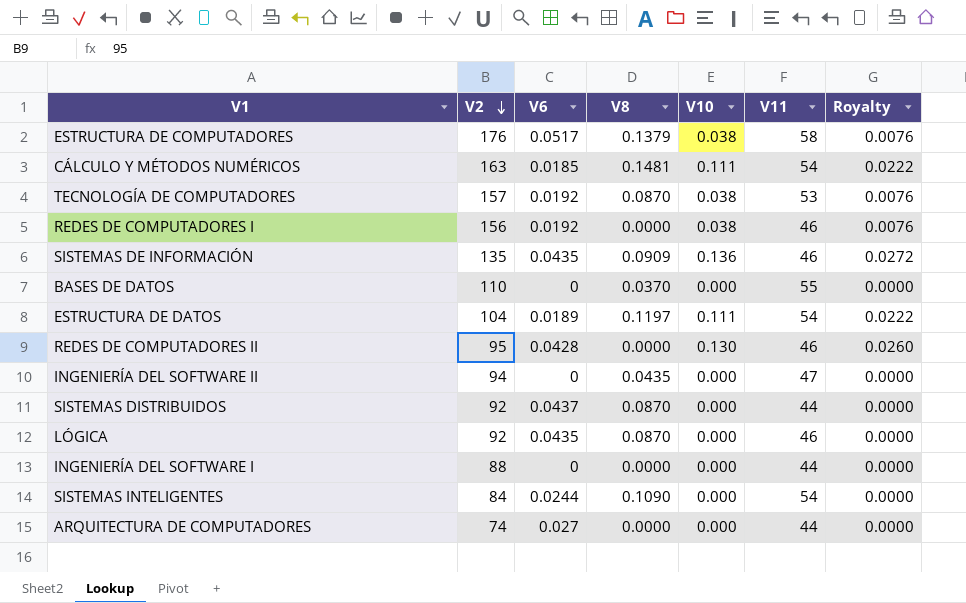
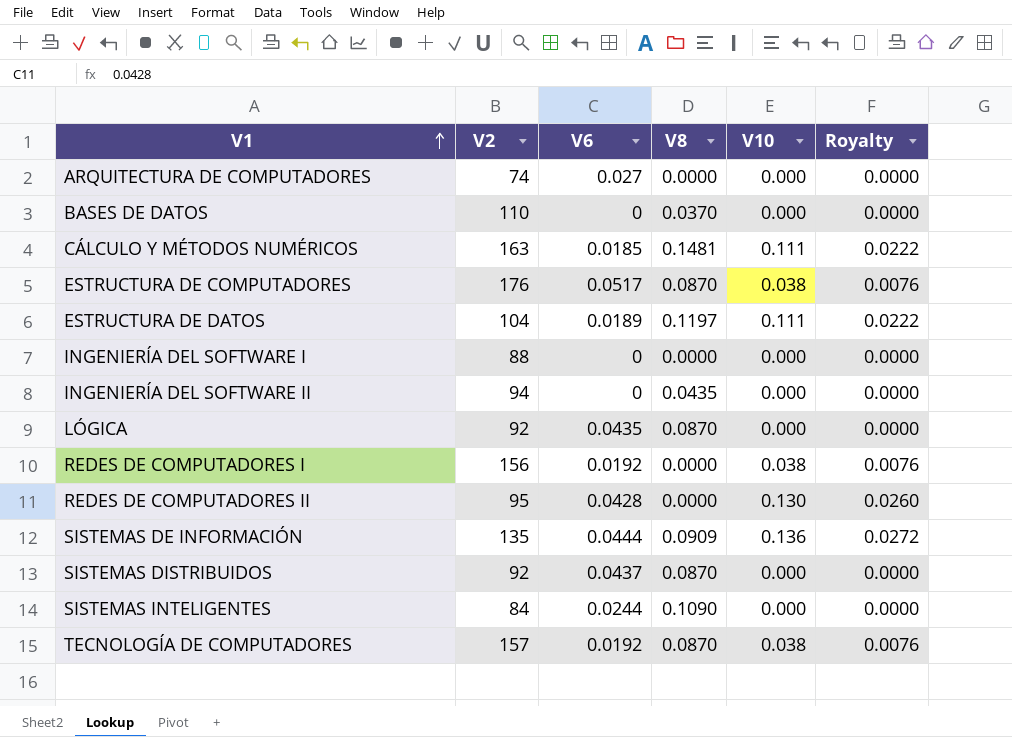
row order: V2 descending -> V1 ascending
column V11 | position: 6 -> none
ESTRUCTURA DE COMPUTADORES | V8: 0.1379 -> 0.0870
SISTEMAS DE INFORMACIÓN | V6: 0.0435 -> 0.0444

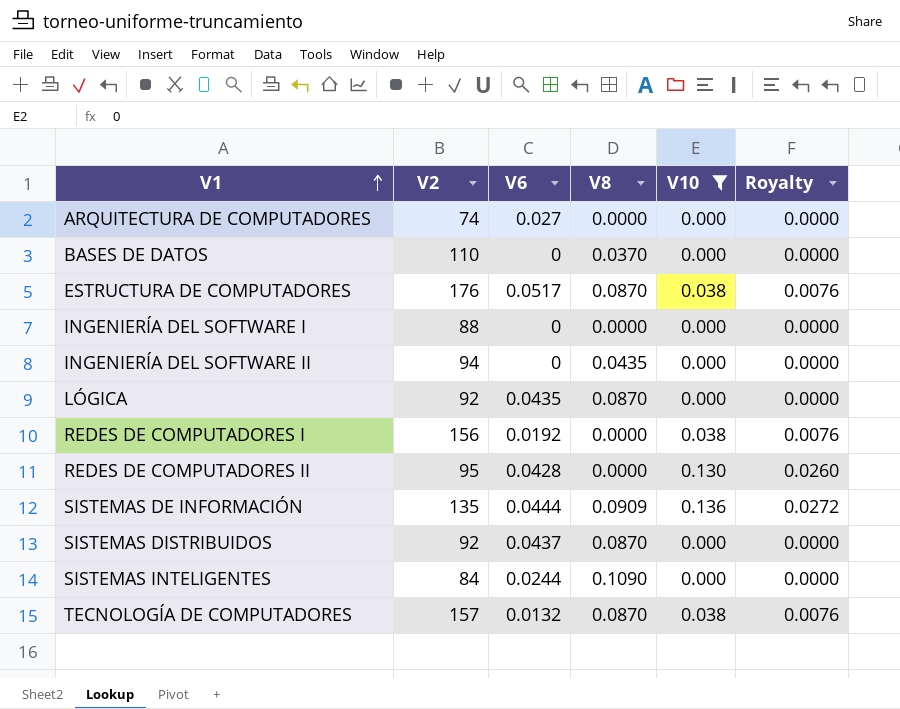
filter: none -> V10 != 0.111
TECNOLOGÍA DE COMPUTADORES | V6: 0.0192 -> 0.0132

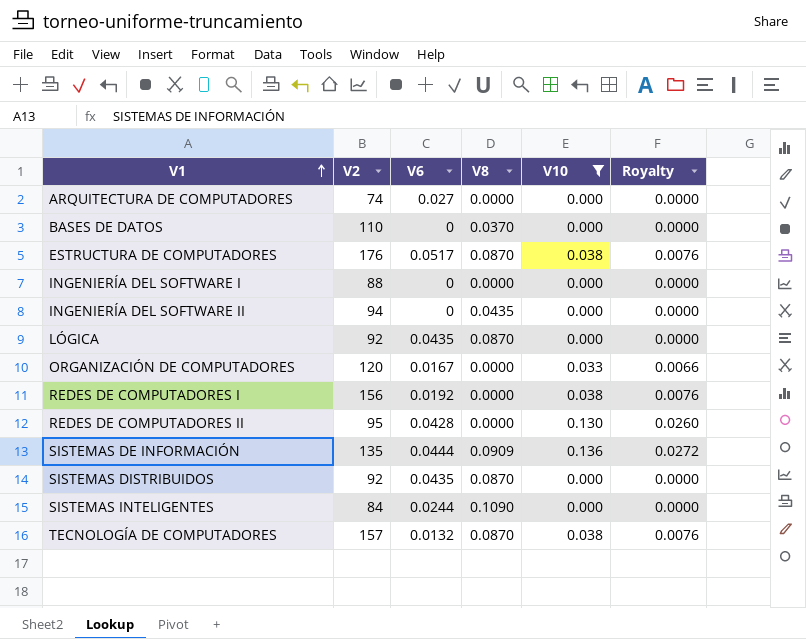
row ORGANIZACIÓN DE COMPUTADORES: none -> 120 | 0.0167 | 0.0000 | 0.033 | 0.0066
SISTEMAS DISTRIBUIDOS | V6: 0.0437 -> 0.0435

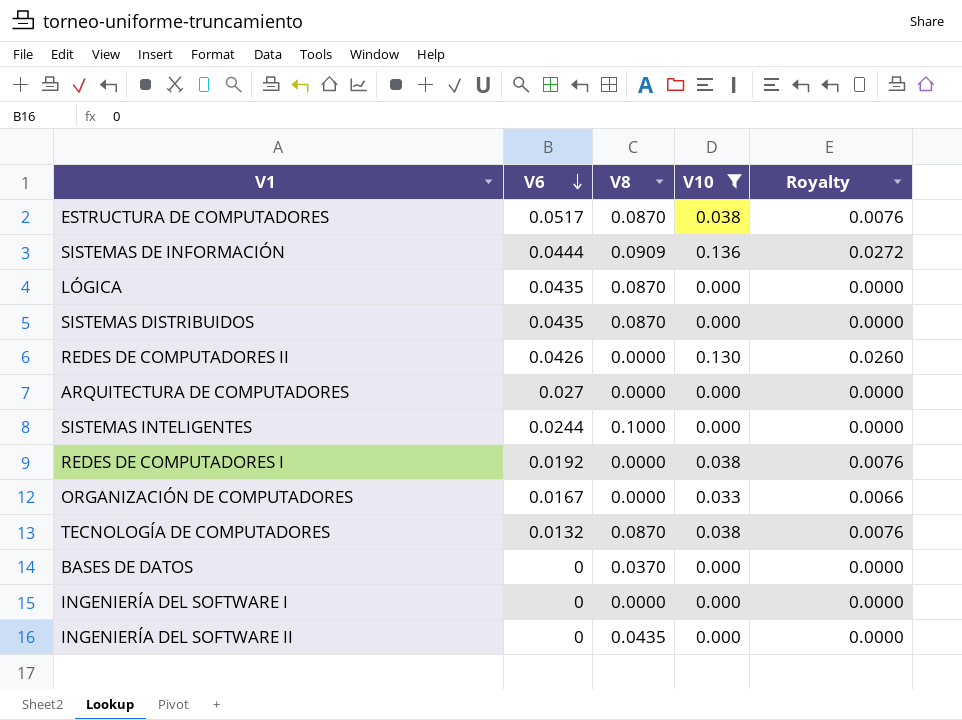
row order: V1 ascending -> V6 descending
column V2 | position: 2 -> none
REDES DE COMPUTADORES II | V6: 0.0428 -> 0.0426
SISTEMAS INTELIGENTES | V8: 0.1090 -> 0.1000

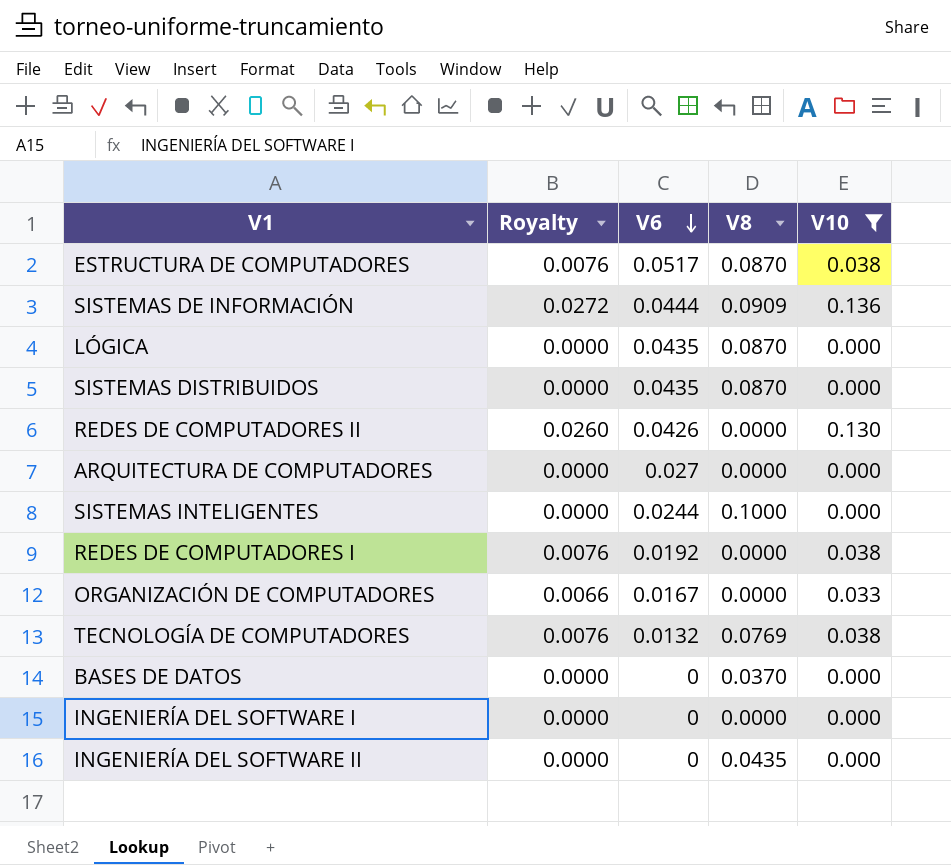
column Royalty | position: 5 -> 2
TECNOLOGÍA DE COMPUTADORES | V8: 0.0870 -> 0.0769

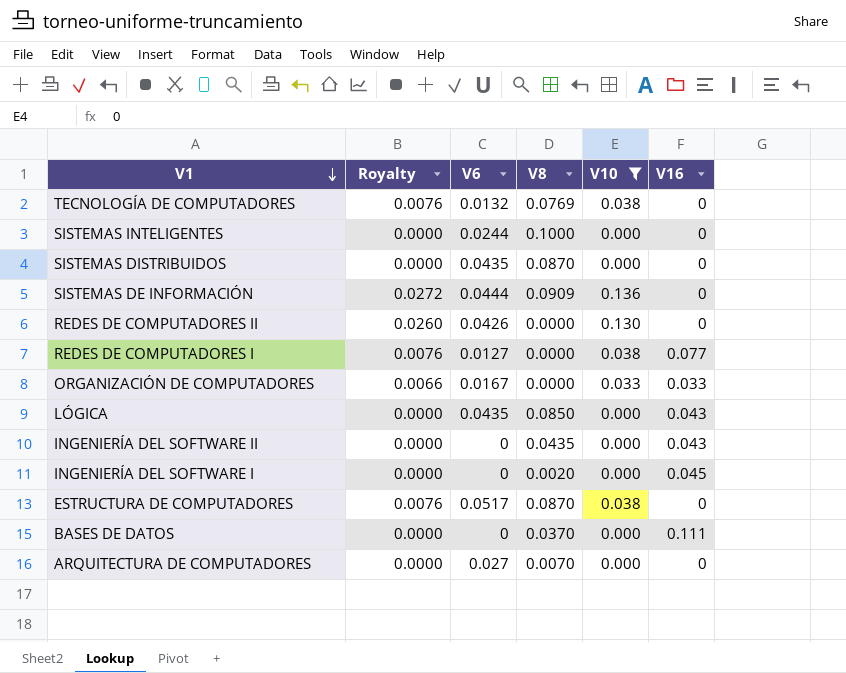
row order: V6 descending -> V1 descending
column V16 | position: none -> 6
REDES DE COMPUTADORES I | V6: 0.0192 -> 0.0127
LÓGICA | V8: 0.0870 -> 0.0850
INGENIERÍA DEL SOFTWARE I | V8: 0.0000 -> 0.0020
ARQUITECTURA DE COMPUTADORES | V8: 0.0000 -> 0.0070

